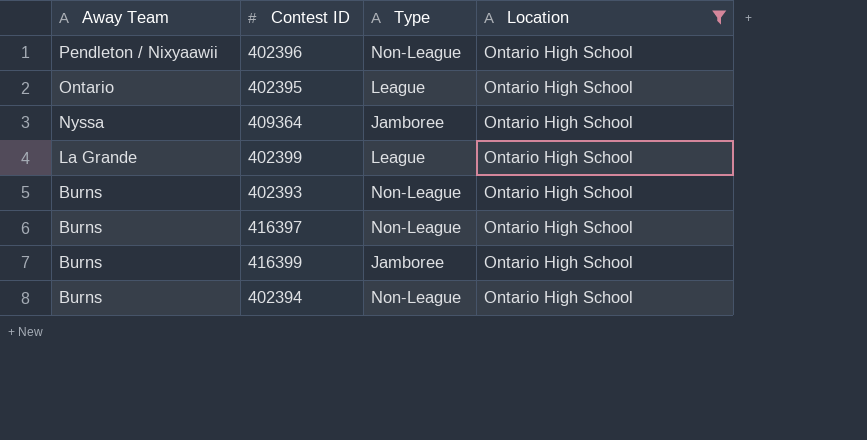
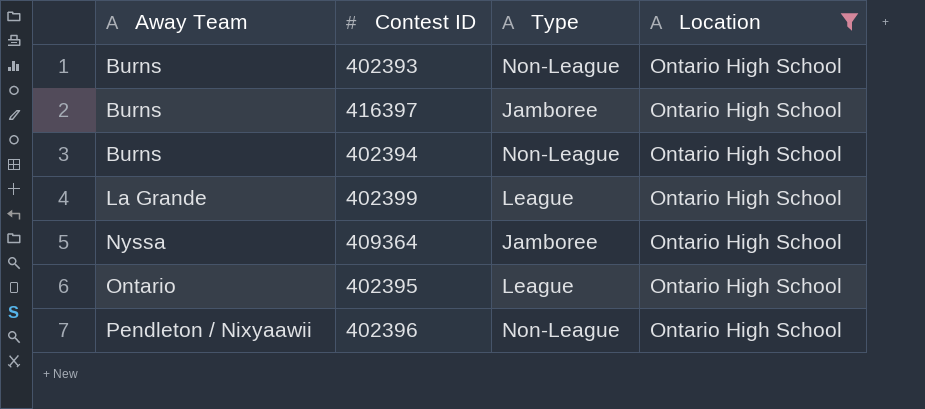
row order: Away Team descending -> Away Team ascending
row 416399: Burns | Jamboree | Ontario High School -> none
416397 | Type: Non-League -> Jamboree

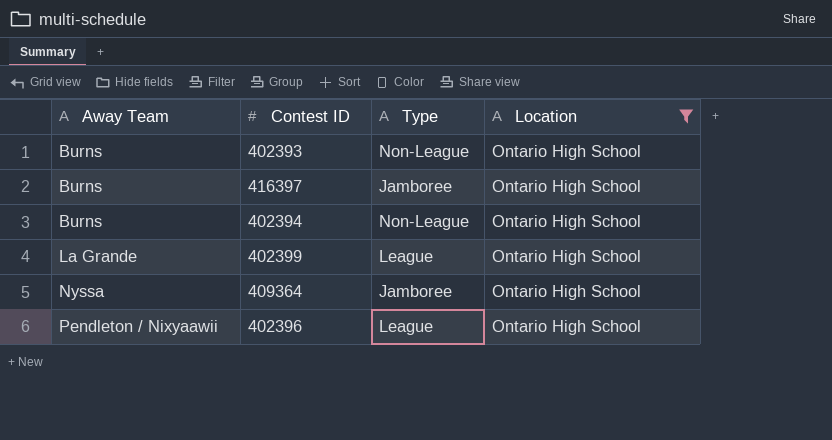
row 402395: Ontario | League | Ontario High School -> none
402396 | Type: Non-League -> League

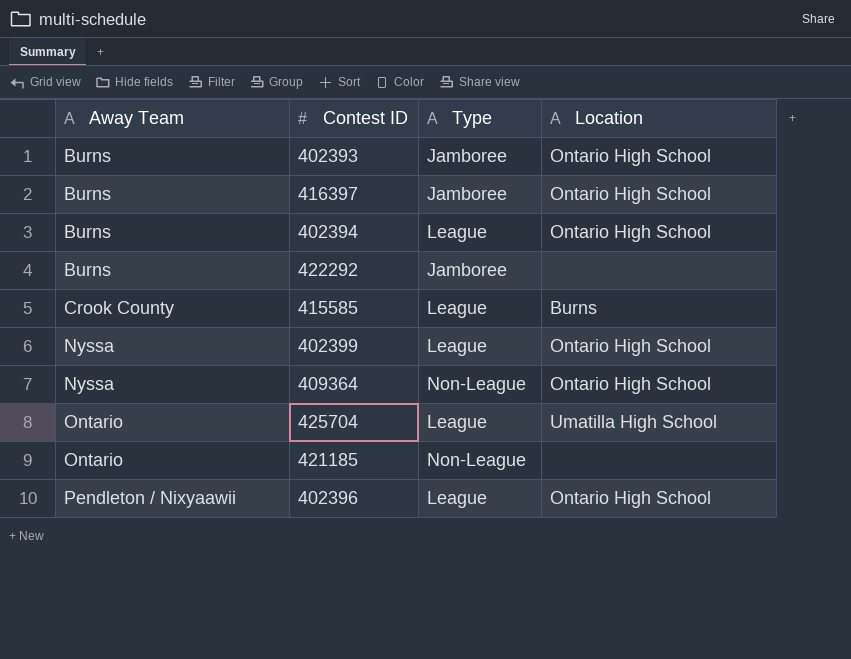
filter: Location = Ontario High School -> none
402393 | Type: Non-League -> Jamboree
402394 | Type: Non-League -> League
402399 | Away Team: La Grande -> Nyssa
409364 | Type: Jamboree -> Non-League

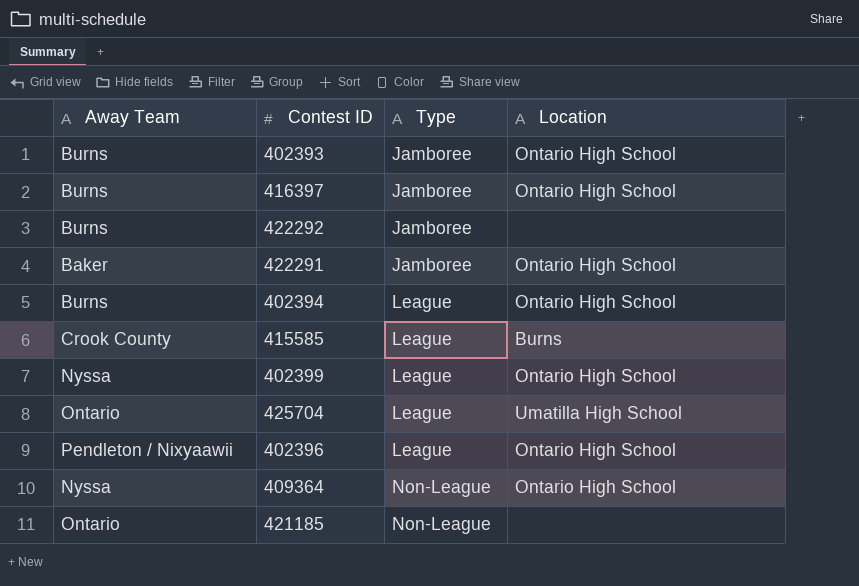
row order: Away Team ascending -> Type ascending
row 422291: none -> Baker | Jamboree | Ontario High School

